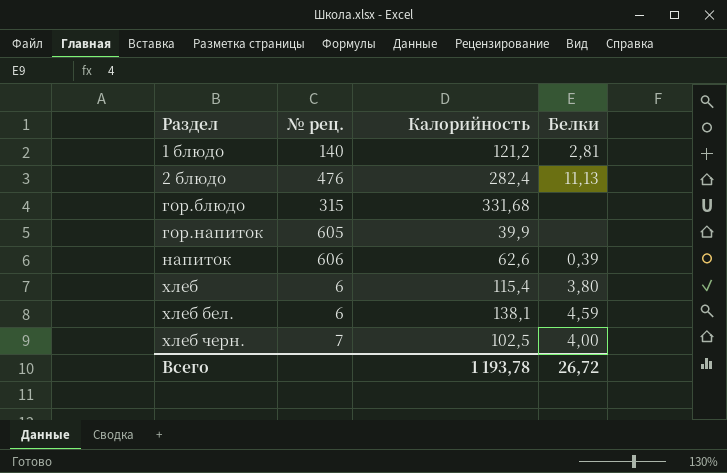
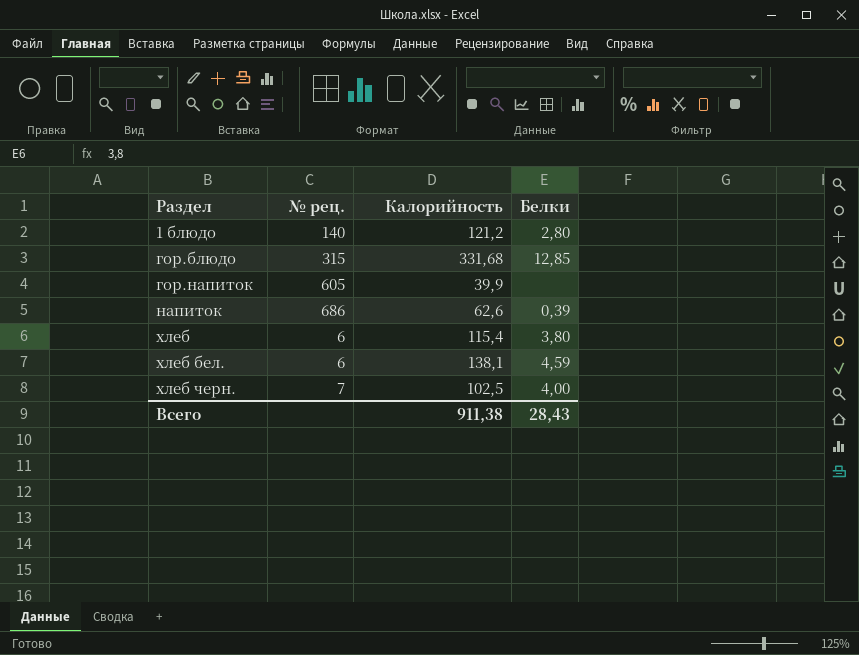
row 2 блюдо: 476 | 282,4 | 11,13 -> none
1 блюдо | Белки: 2,81 -> 2,80
гор.блюдо | Белки: none -> 12,85
напиток | № рец.: 606 -> 686
Всего | Калорийность: 1 193,78 -> 911,38
Всего | Белки: 26,72 -> 28,43

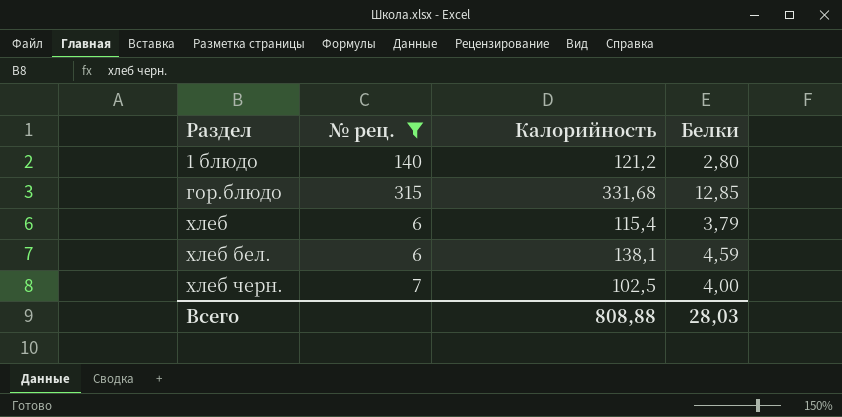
filter: none -> № рец. <= 315
хлеб | Белки: 3,80 -> 3,79
Всего | Калорийность: 911,38 -> 808,88
Всего | Белки: 28,43 -> 28,03

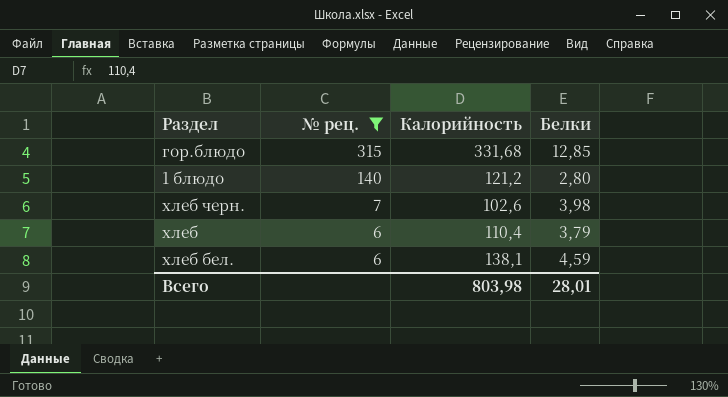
row order: Раздел ascending -> № рец. descending
хлеб черн. | Калорийность: 102,5 -> 102,6
хлеб черн. | Белки: 4,00 -> 3,98
хлеб | Калорийность: 115,4 -> 110,4
Всего | Калорийность: 808,88 -> 803,98
Всего | Белки: 28,03 -> 28,01

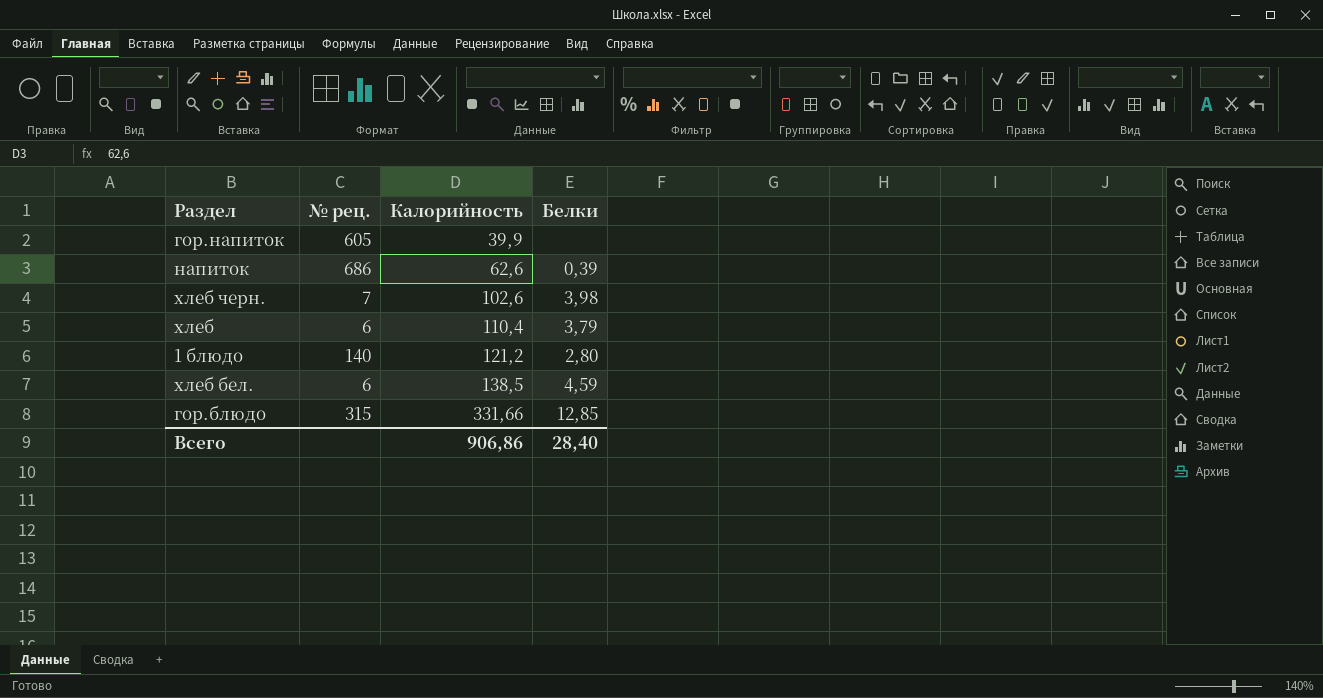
filter: № рец. <= 315 -> none
row order: № рец. descending -> Калорийность ascending
хлеб бел. | Калорийность: 138,1 -> 138,5
гор.блюдо | Калорийность: 331,68 -> 331,66
Всего | Калорийность: 803,98 -> 906,86
Всего | Белки: 28,01 -> 28,40

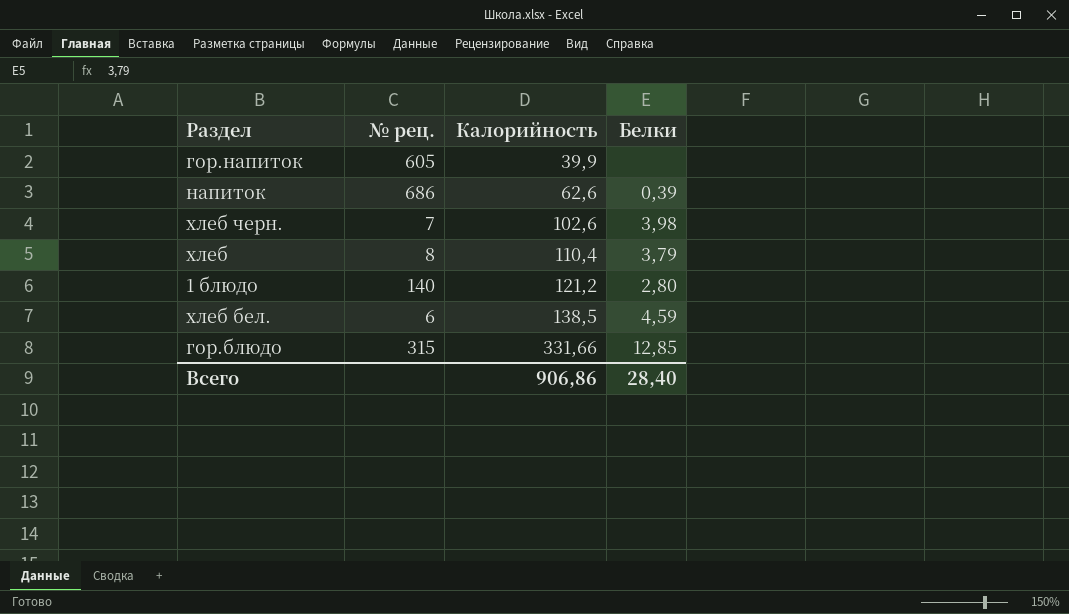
хлеб | № рец.: 6 -> 8

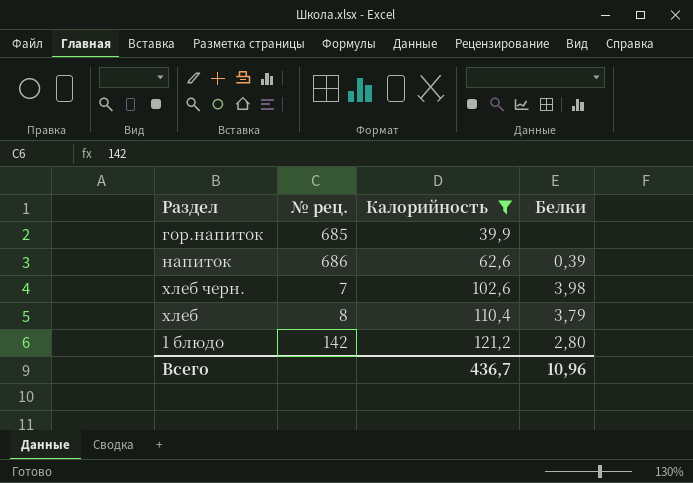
filter: none -> Калорийность <= 121,2
гор.напиток | № рец.: 605 -> 685
1 блюдо | № рец.: 140 -> 142
Всего | Калорийность: 906,86 -> 436,7
Всего | Белки: 28,40 -> 10,96

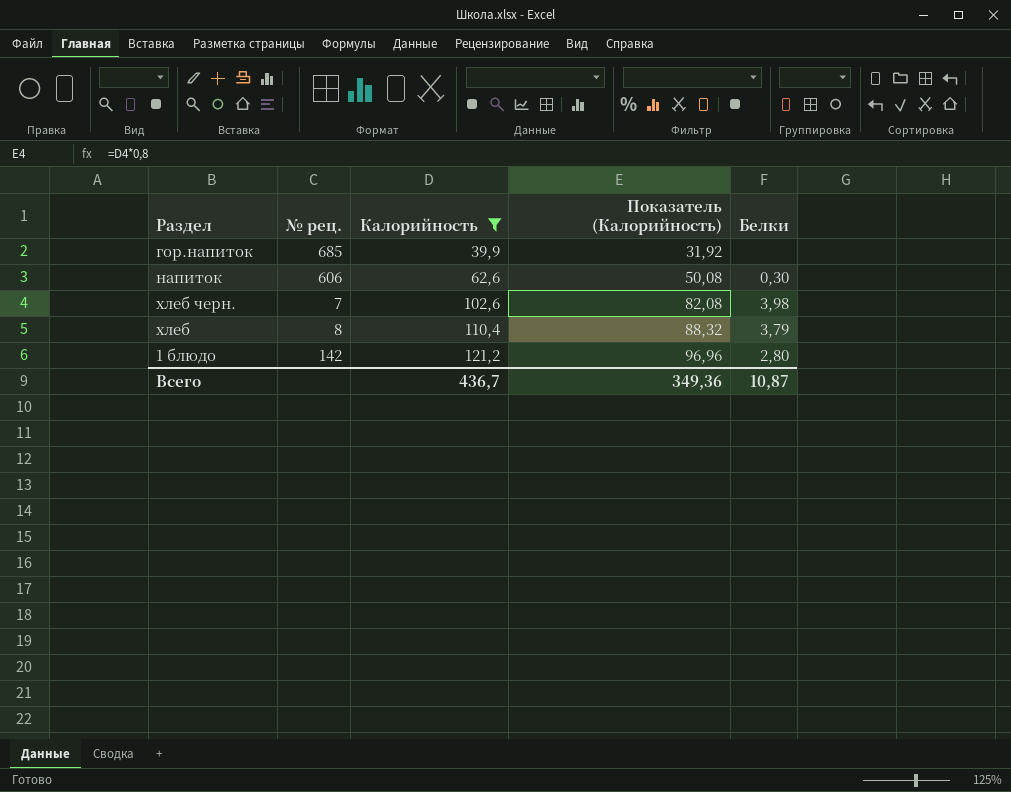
column Показатель (Калорийность) | formula: none -> [Калорийность] * 0,8
напиток | № рец.: 686 -> 606
напиток | Белки: 0,39 -> 0,30
Всего | Белки: 10,96 -> 10,87

